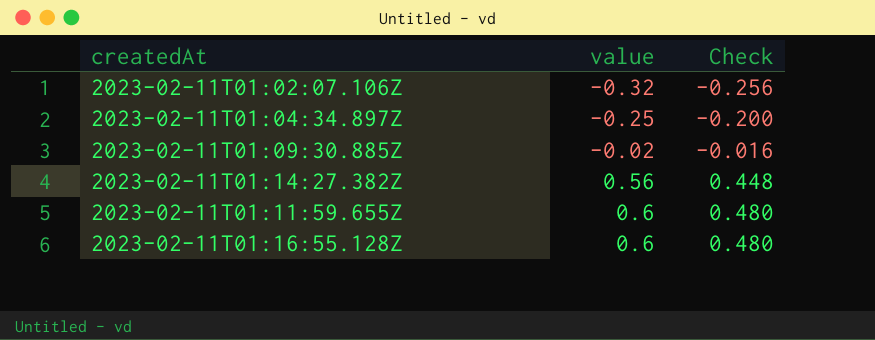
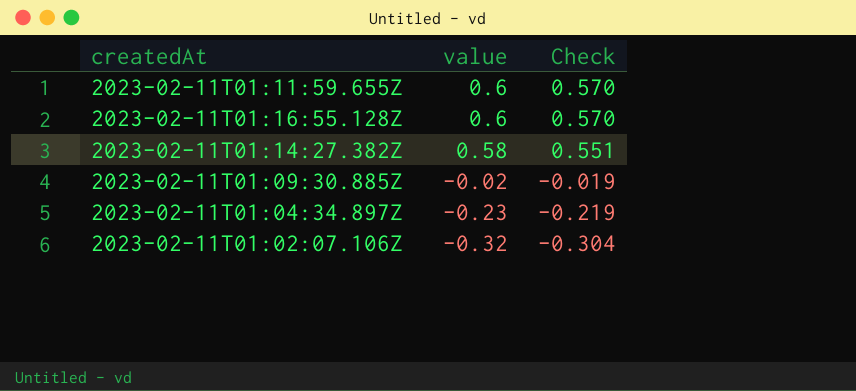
row order: value ascending -> value descending
column Check | formula: [value] * 0.8 -> [value] * 0.95
2023-02-11T01:14:27.382Z | value: 0.56 -> 0.58
2023-02-11T01:04:34.897Z | value: -0.25 -> -0.23

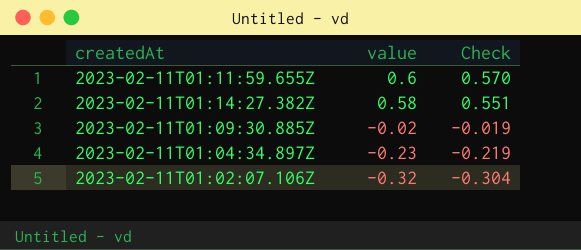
row 2023-02-11T01:16:55.128Z: 0.6 | 0.570 -> none

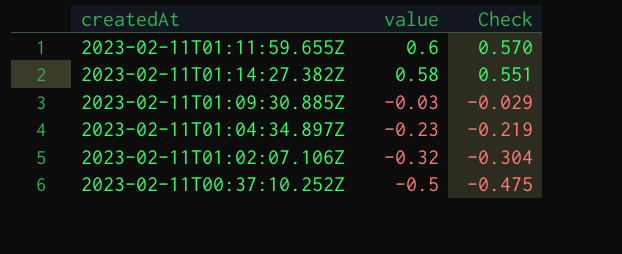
2023-02-11T01:09:30.885Z | value: -0.02 -> -0.03
2023-02-11T01:09:30.885Z | Check: -0.019 -> -0.029
row 2023-02-11T00:37:10.252Z: none -> -0.5 | -0.475

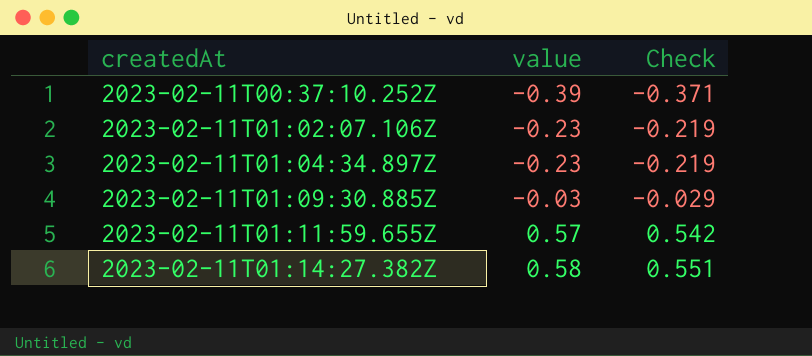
row order: value descending -> createdAt ascending
2023-02-11T00:37:10.252Z | value: -0.5 -> -0.39
2023-02-11T00:37:10.252Z | Check: -0.475 -> -0.371
2023-02-11T01:02:07.106Z | value: -0.32 -> -0.23
2023-02-11T01:02:07.106Z | Check: -0.304 -> -0.219
2023-02-11T01:11:59.655Z | value: 0.6 -> 0.57
2023-02-11T01:11:59.655Z | Check: 0.570 -> 0.542

